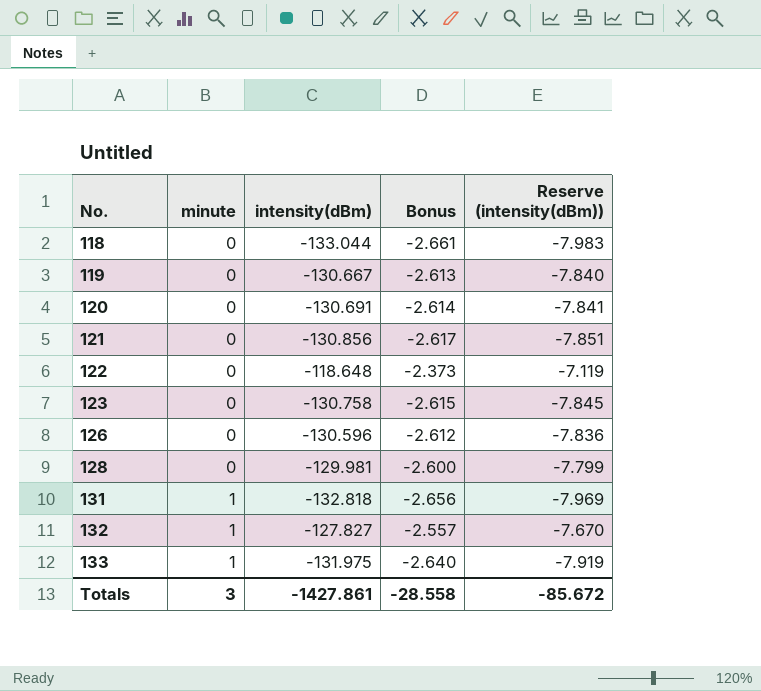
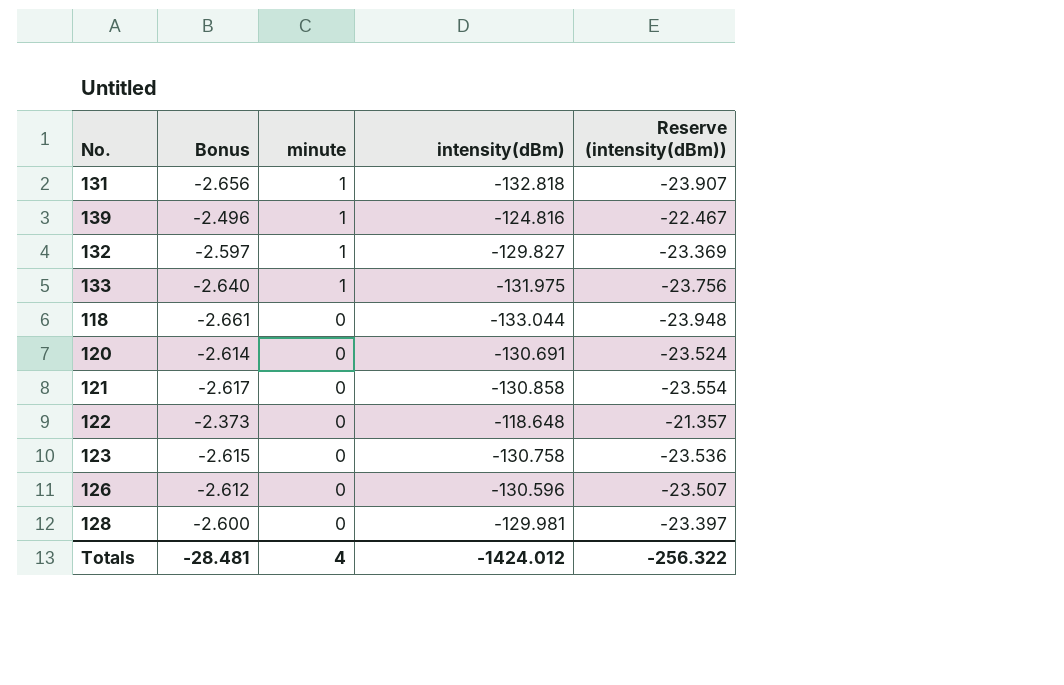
row order: No. ascending -> minute descending
column Bonus | position: 4 -> 2
column Reserve (intensity(dBm)) | formula: [intensity(dBm)] * 0.06 -> [intensity(dBm)] * 0.18
row 119: 0 | -130.667 | -2.613 | -7.840 -> none
row 139: none -> -2.496 | 1 | -124.816 | -22.467
132 | Bonus: -2.557 -> -2.597
132 | intensity(dBm): -127.827 -> -129.827
121 | intensity(dBm): -130.856 -> -130.858
Totals | Bonus: -28.558 -> -28.481
Totals | minute: 3 -> 4
Totals | intensity(dBm): -1427.861 -> -1424.012
Totals | Reserve (intensity(dBm)): -85.672 -> -256.322

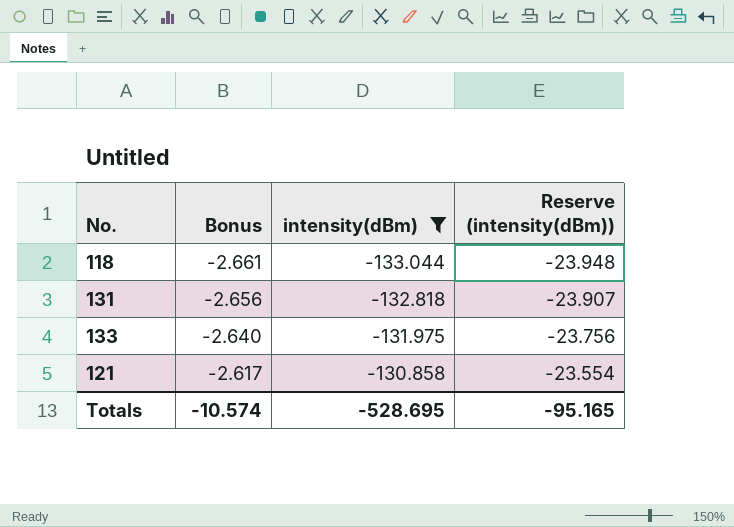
filter: none -> intensity(dBm) <= -130.858
row order: minute descending -> Bonus ascending
column minute | position: 3 -> none
Totals | Bonus: -28.481 -> -10.574
Totals | intensity(dBm): -1424.012 -> -528.695
Totals | Reserve (intensity(dBm)): -256.322 -> -95.165

